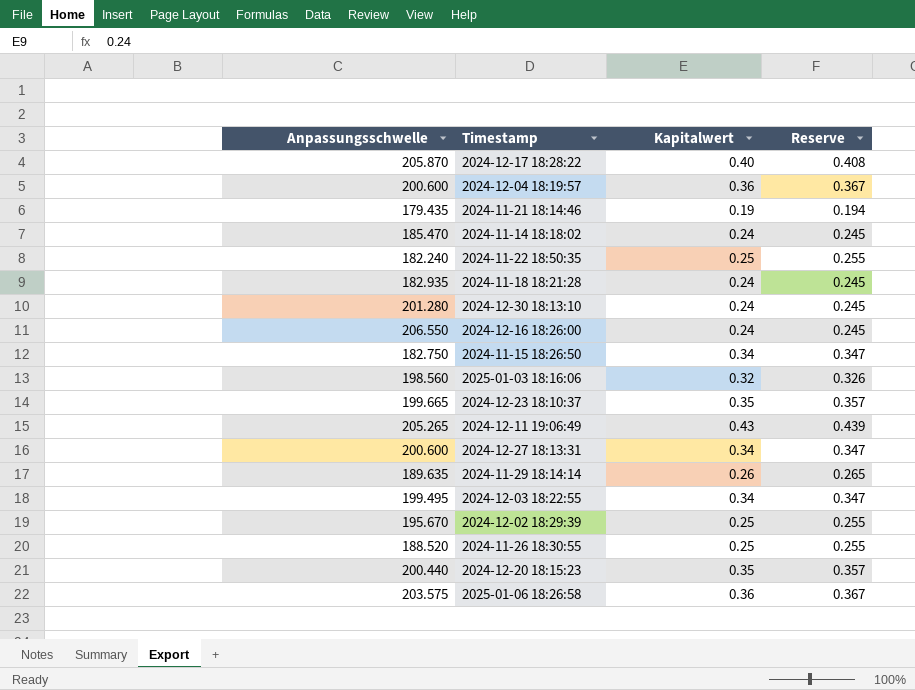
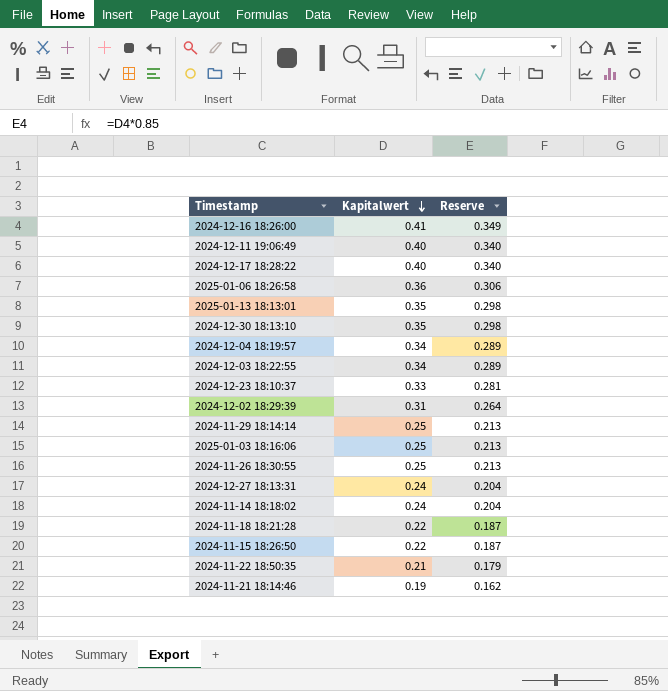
row order: none -> Kapitalwert descending
column Anpassungsschwelle | position: 1 -> none
column Reserve | formula: [Kapitalwert] * 1.02 -> [Kapitalwert] * 0.85
row 2024-12-20 18:15:23: 200.440 | 0.35 | 0.357 -> none
2024-12-16 18:26:00 | Kapitalwert: 0.24 -> 0.41
2024-12-11 19:06:49 | Kapitalwert: 0.43 -> 0.40
row 2025-01-13 18:13:01: none -> 0.35 | 0.298
2024-12-30 18:13:10 | Kapitalwert: 0.24 -> 0.35
2024-12-04 18:19:57 | Kapitalwert: 0.36 -> 0.34
2024-12-23 18:10:37 | Kapitalwert: 0.35 -> 0.33
2024-12-02 18:29:39 | Kapitalwert: 0.25 -> 0.31
2024-11-29 18:14:14 | Kapitalwert: 0.26 -> 0.25
2025-01-03 18:16:06 | Kapitalwert: 0.32 -> 0.25
2024-12-27 18:13:31 | Kapitalwert: 0.34 -> 0.24
2024-11-18 18:21:28 | Kapitalwert: 0.24 -> 0.22
2024-11-15 18:26:50 | Kapitalwert: 0.34 -> 0.22
2024-11-22 18:50:35 | Kapitalwert: 0.25 -> 0.21

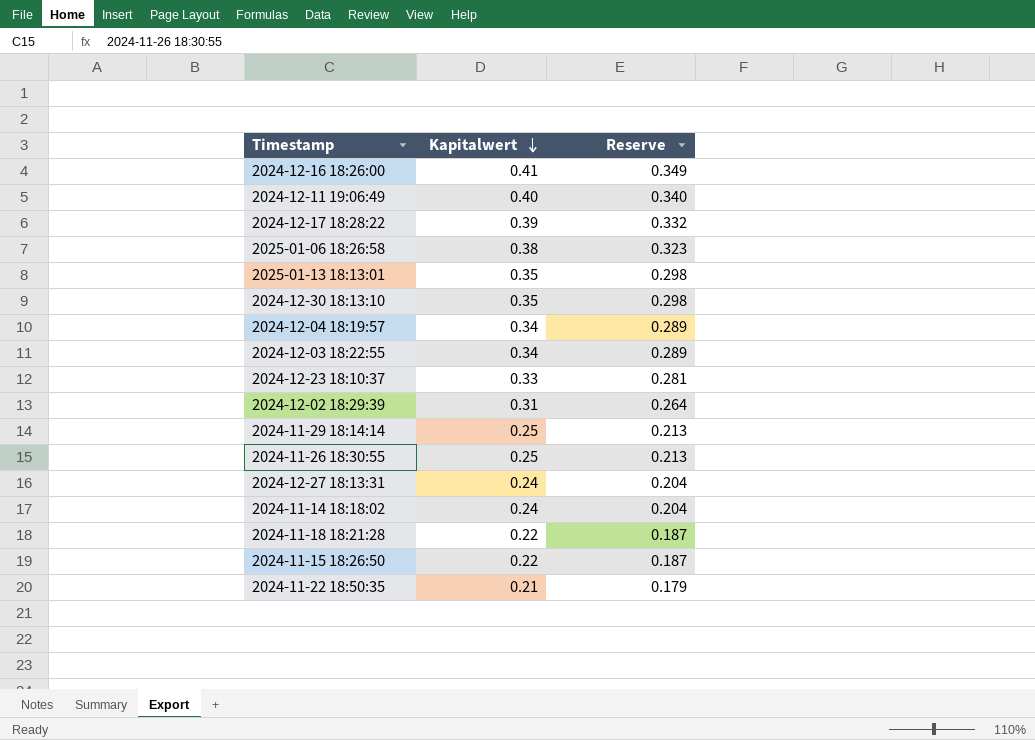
row 2025-01-03 18:16:06: 0.25 | 0.213 -> none
row 2024-11-21 18:14:46: 0.19 | 0.162 -> none
2024-12-17 18:28:22 | Kapitalwert: 0.40 -> 0.39
2024-12-17 18:28:22 | Reserve: 0.340 -> 0.332
2025-01-06 18:26:58 | Kapitalwert: 0.36 -> 0.38
2025-01-06 18:26:58 | Reserve: 0.306 -> 0.323

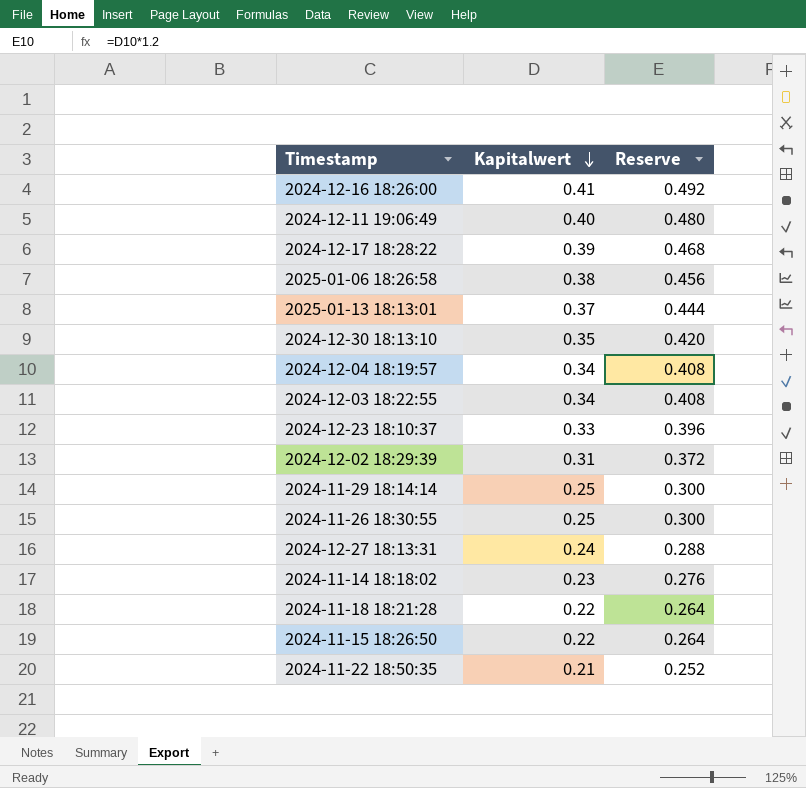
column Reserve | formula: [Kapitalwert] * 0.85 -> [Kapitalwert] * 1.2
2025-01-13 18:13:01 | Kapitalwert: 0.35 -> 0.37
2024-11-14 18:18:02 | Kapitalwert: 0.24 -> 0.23

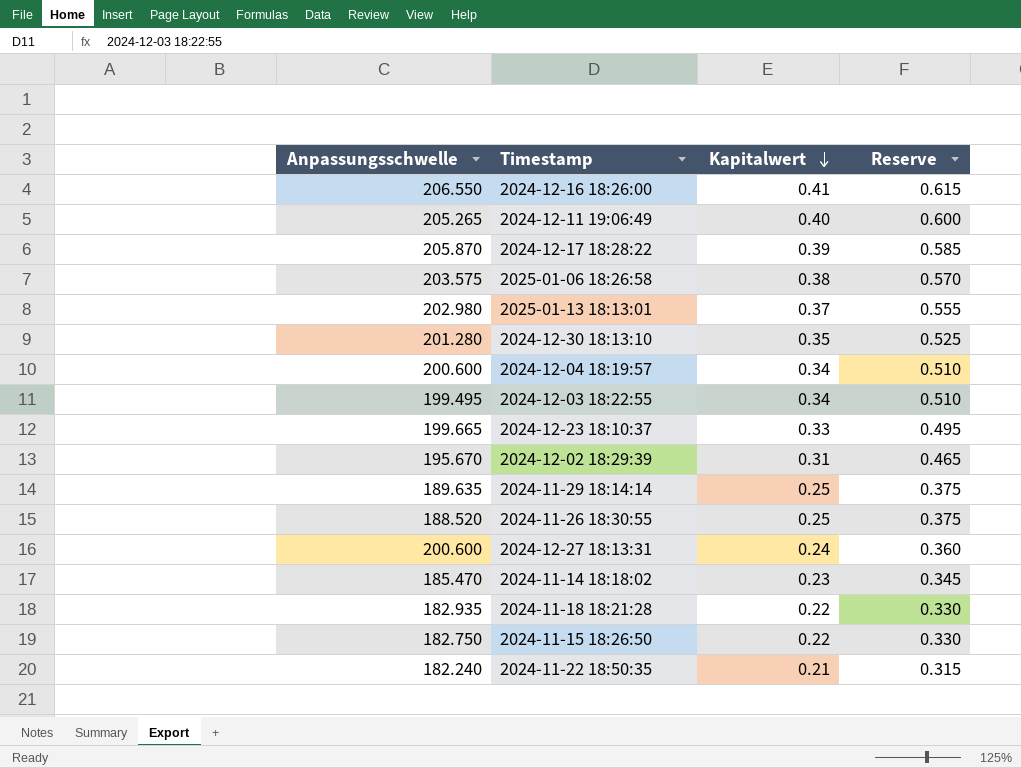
column Anpassungsschwelle | position: none -> 1
column Reserve | formula: [Kapitalwert] * 1.2 -> [Kapitalwert] * 1.5

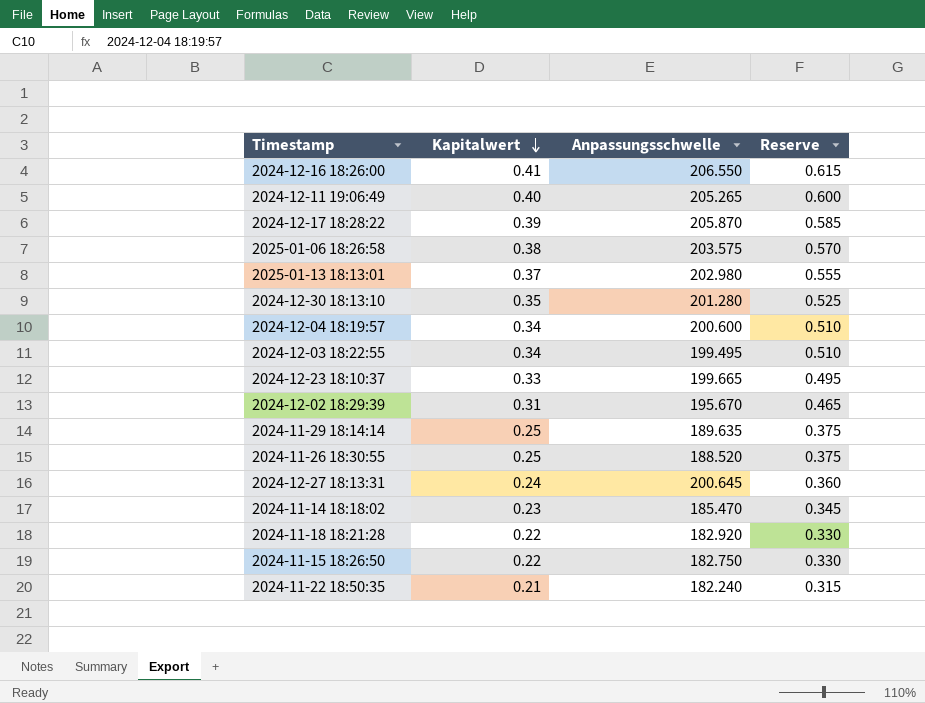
column Anpassungsschwelle | position: 1 -> 3
2024-12-27 18:13:31 | Anpassungsschwelle: 200.600 -> 200.645
2024-11-18 18:21:28 | Anpassungsschwelle: 182.935 -> 182.920

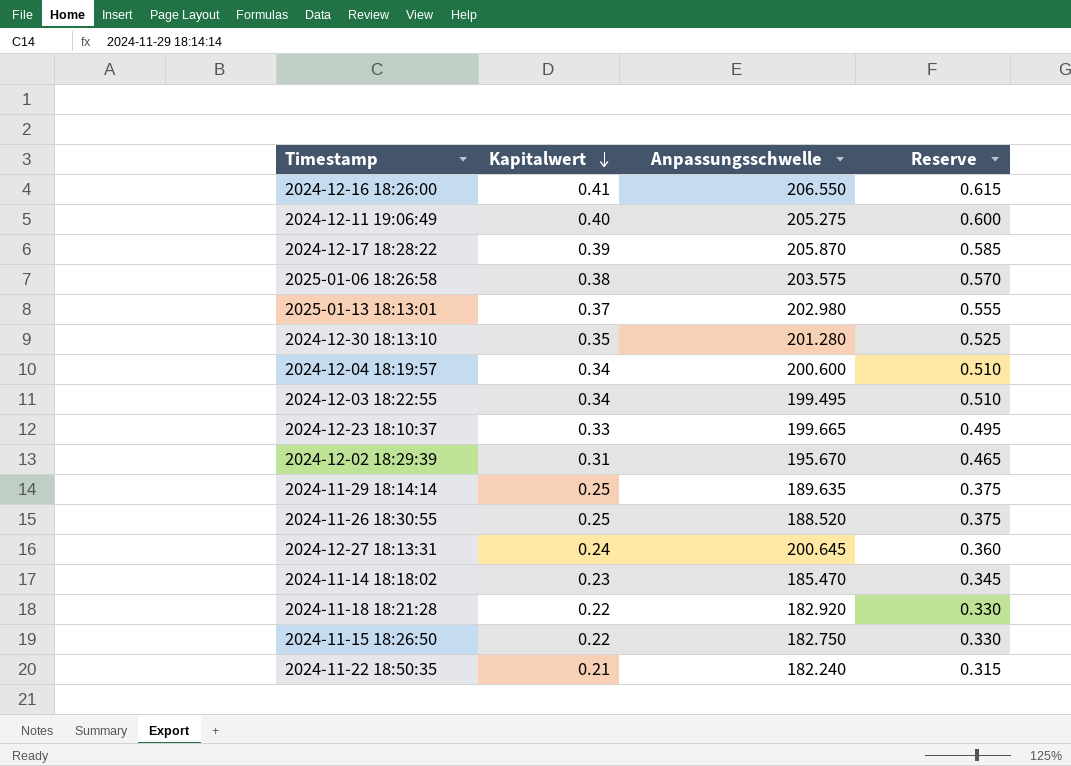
2024-12-11 19:06:49 | Anpassungsschwelle: 205.265 -> 205.275

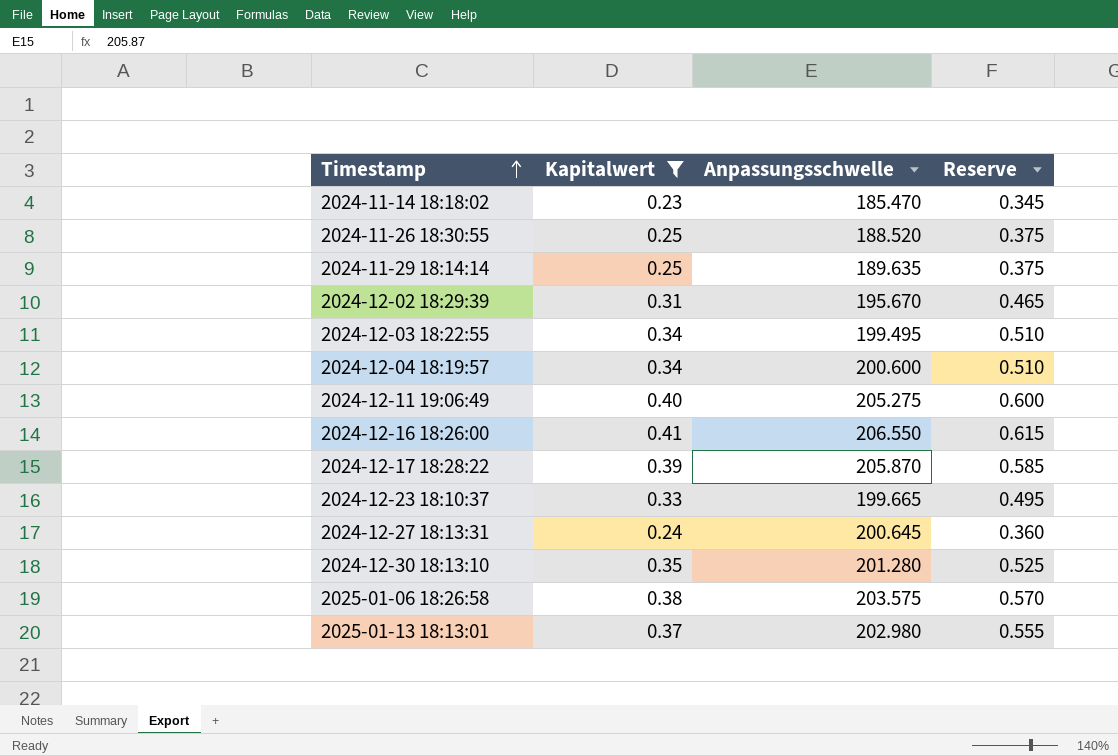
filter: none -> Kapitalwert >= 0.23
row order: Kapitalwert descending -> Timestamp ascending

